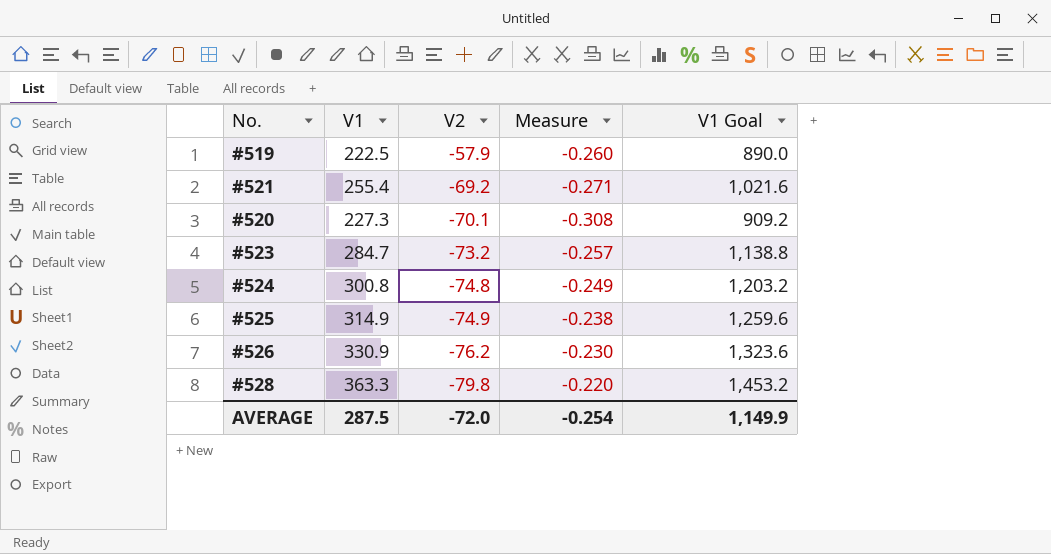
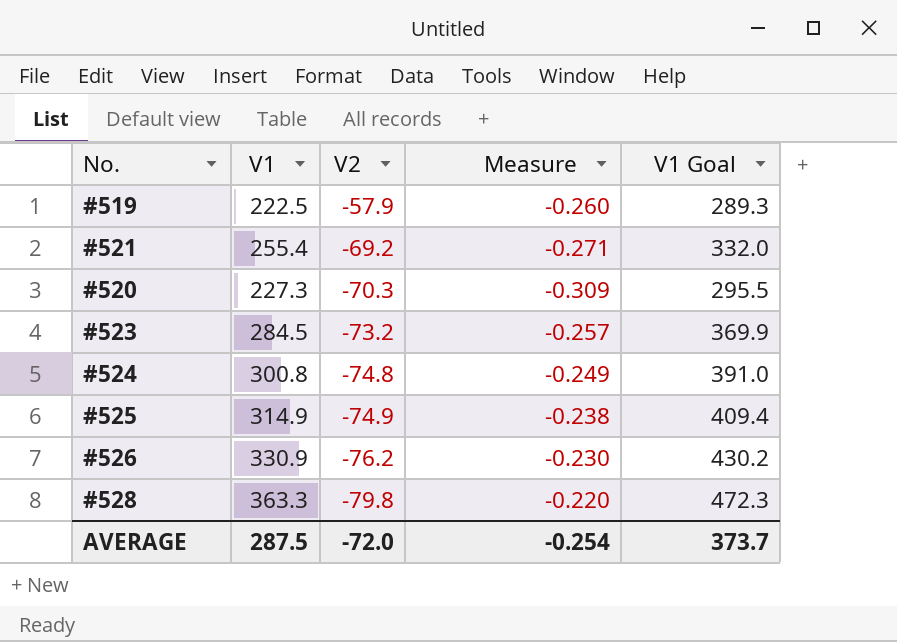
column V1 Goal | formula: [V1] * 4 -> [V1] * 1.3
#520 | V2: -70.1 -> -70.3
#520 | Measure: -0.308 -> -0.309
#523 | V1: 284.7 -> 284.5
AVERAGE | V1 Goal: 1,149.9 -> 373.7

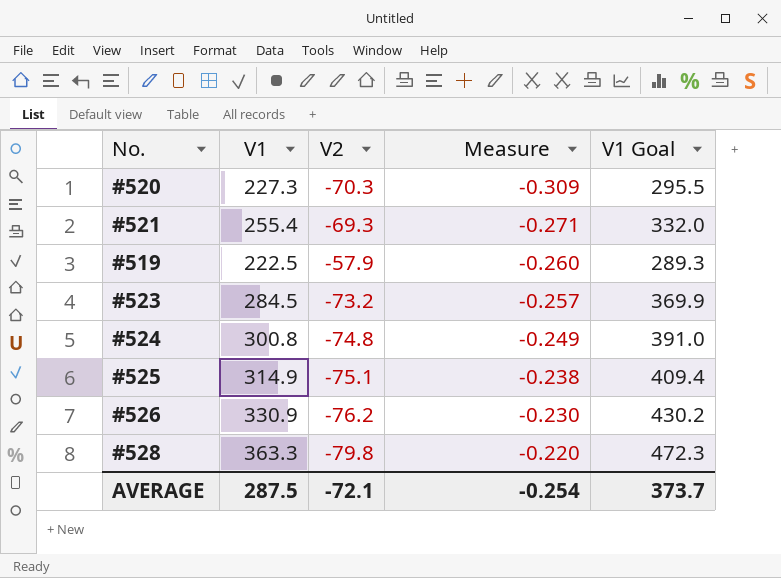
row order: V2 descending -> Measure ascending
#521 | V2: -69.2 -> -69.3
#525 | V2: -74.9 -> -75.1
AVERAGE | V2: -72.0 -> -72.1

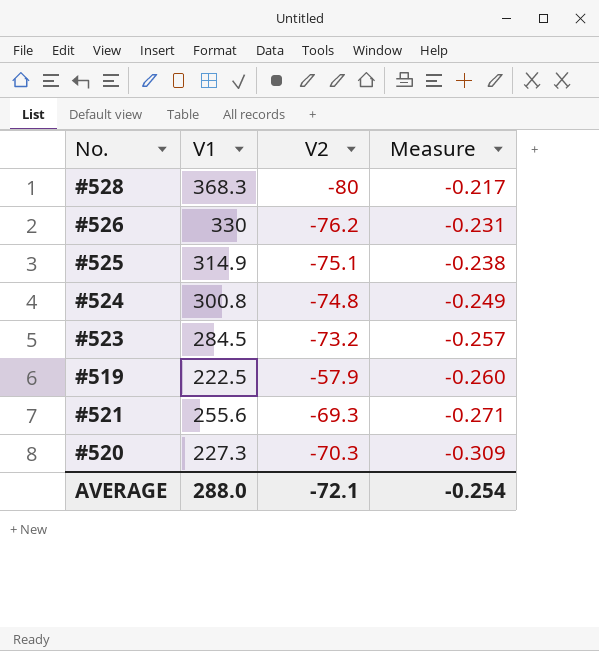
row order: Measure ascending -> Measure descending
column V1 Goal | formula: [V1] * 1.3 -> none
#528 | V1: 363.3 -> 368.3
#528 | V2: -79.8 -> -80
#528 | Measure: -0.220 -> -0.217
#526 | V1: 330.9 -> 330
#526 | Measure: -0.230 -> -0.231
#521 | V1: 255.4 -> 255.6
AVERAGE | V1: 287.5 -> 288.0

